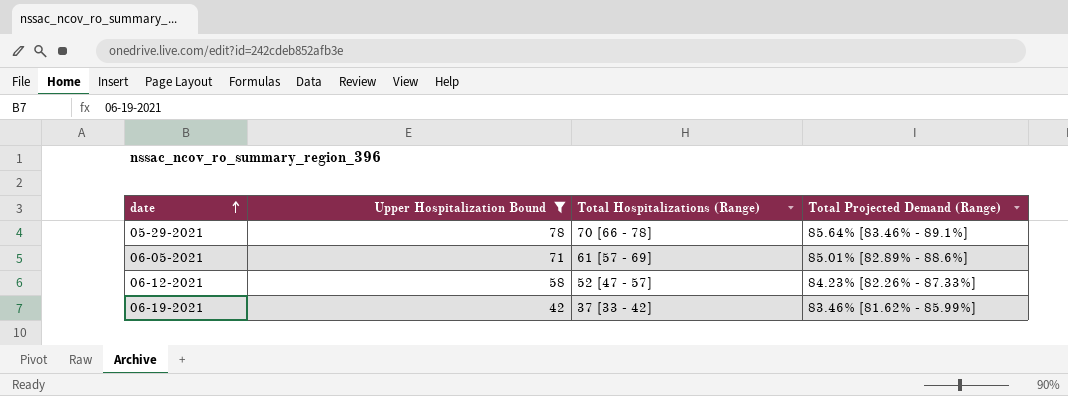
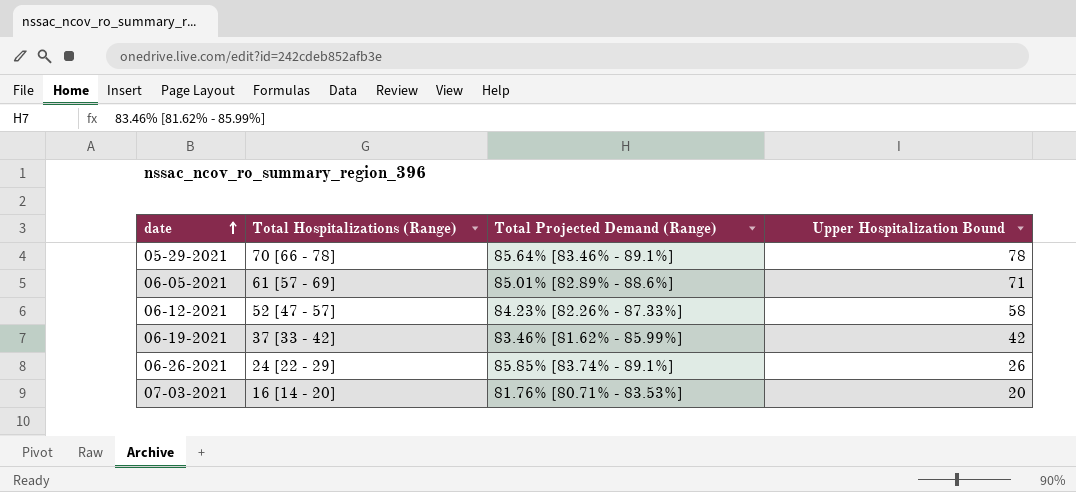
filter: Upper Hospitalization Bound >= 42 -> none
column Upper Hospitalization Bound | position: 2 -> 4

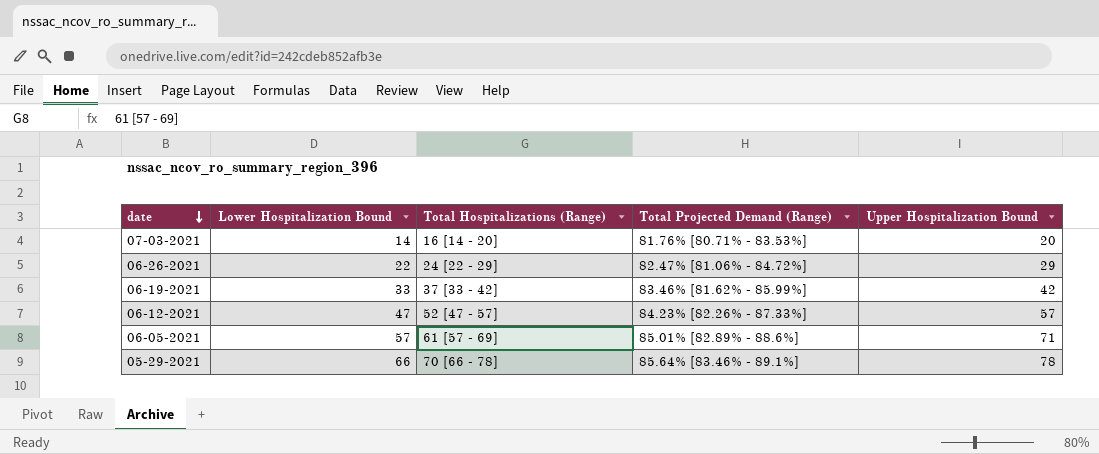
row order: date ascending -> date descending
column Lower Hospitalization Bound | position: none -> 2
06-26-2021 | Total Projected Demand (Range): 85.85% [83.74% - 89.1%] -> 82.47% [81.06% - 84.72%]
06-26-2021 | Upper Hospitalization Bound: 26 -> 29
06-12-2021 | Upper Hospitalization Bound: 58 -> 57

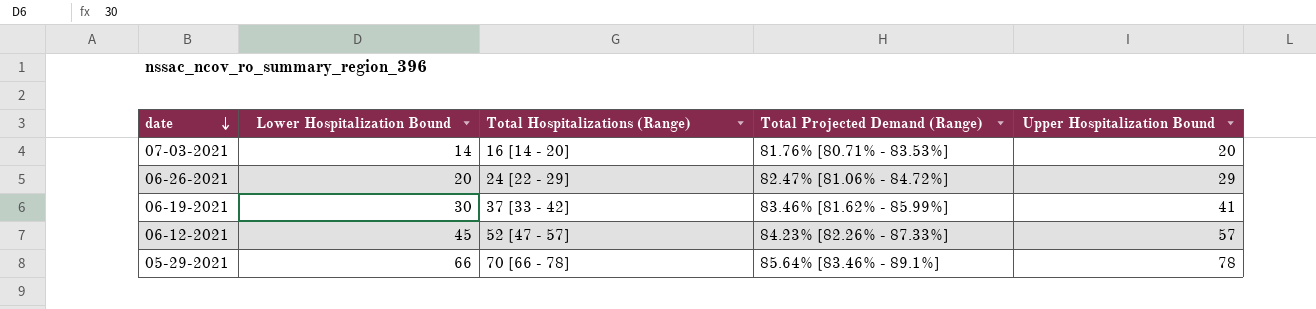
row 06-05-2021: 57 | 61 [57 - 69] | 85.01% [82.89% - 88.6%] | 71 -> none
06-26-2021 | Lower Hospitalization Bound: 22 -> 20
06-19-2021 | Lower Hospitalization Bound: 33 -> 30
06-19-2021 | Upper Hospitalization Bound: 42 -> 41
06-12-2021 | Lower Hospitalization Bound: 47 -> 45

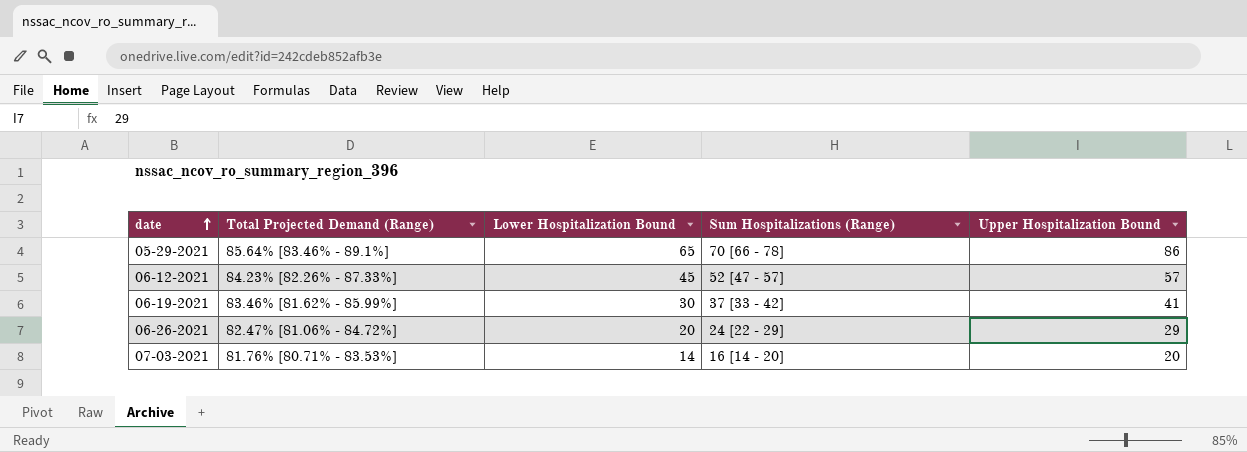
row order: date descending -> date ascending
column Total Projected Demand (Range) | position: 4 -> 2
column name: Total Hospitalizations (Range) -> Sum Hospitalizations (Range)
05-29-2021 | Lower Hospitalization Bound: 66 -> 65
05-29-2021 | Upper Hospitalization Bound: 78 -> 86

